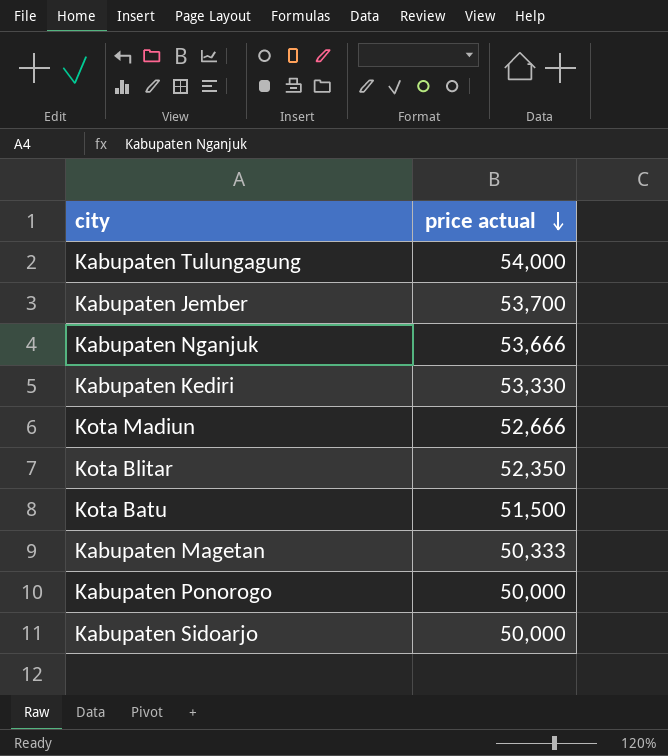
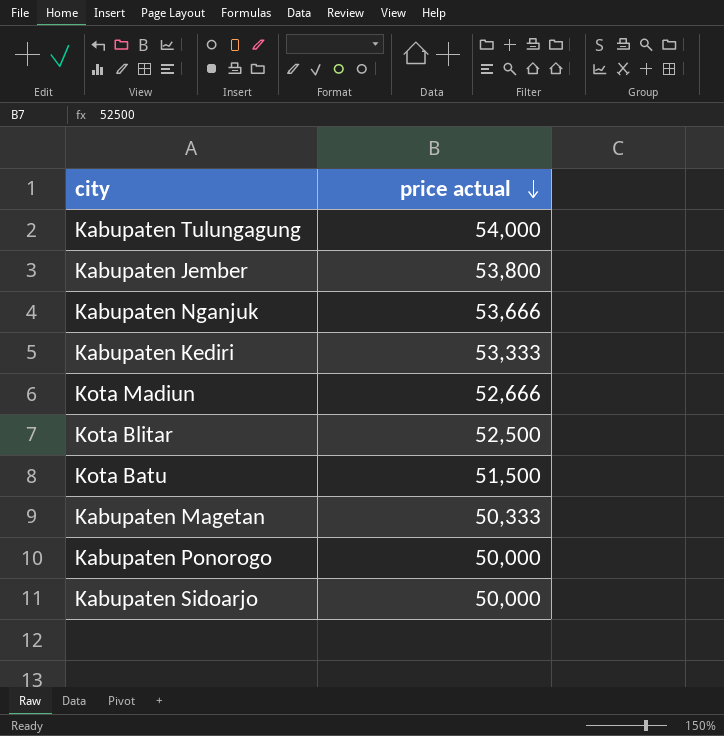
Kabupaten Jember | price actual: 53,700 -> 53,800
Kabupaten Kediri | price actual: 53,330 -> 53,333
Kota Blitar | price actual: 52,350 -> 52,500

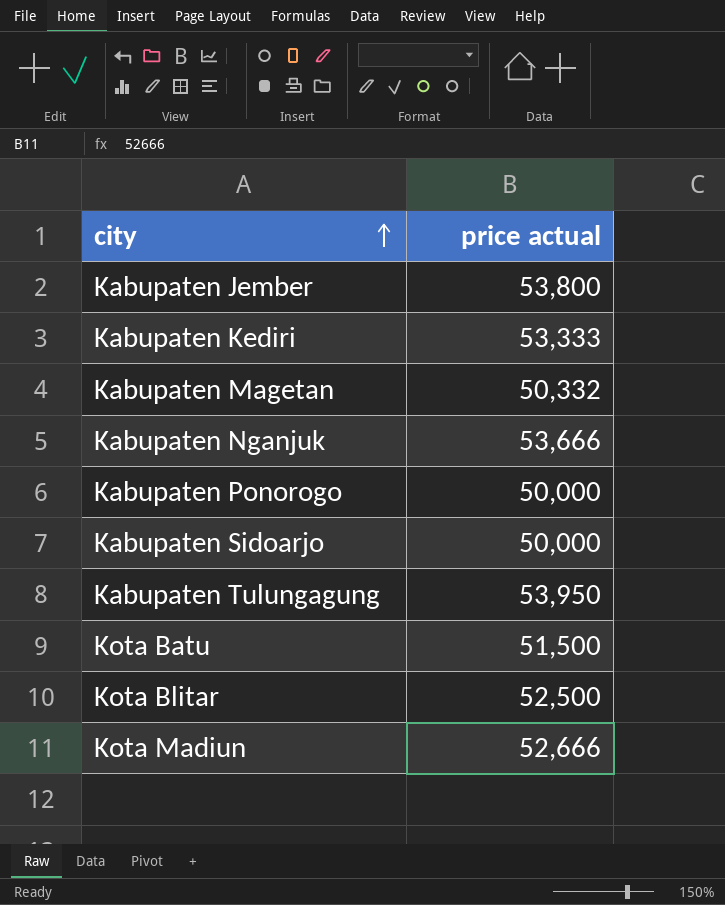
row order: price actual descending -> city ascending
Kabupaten Magetan | price actual: 50,333 -> 50,332
Kabupaten Tulungagung | price actual: 54,000 -> 53,950

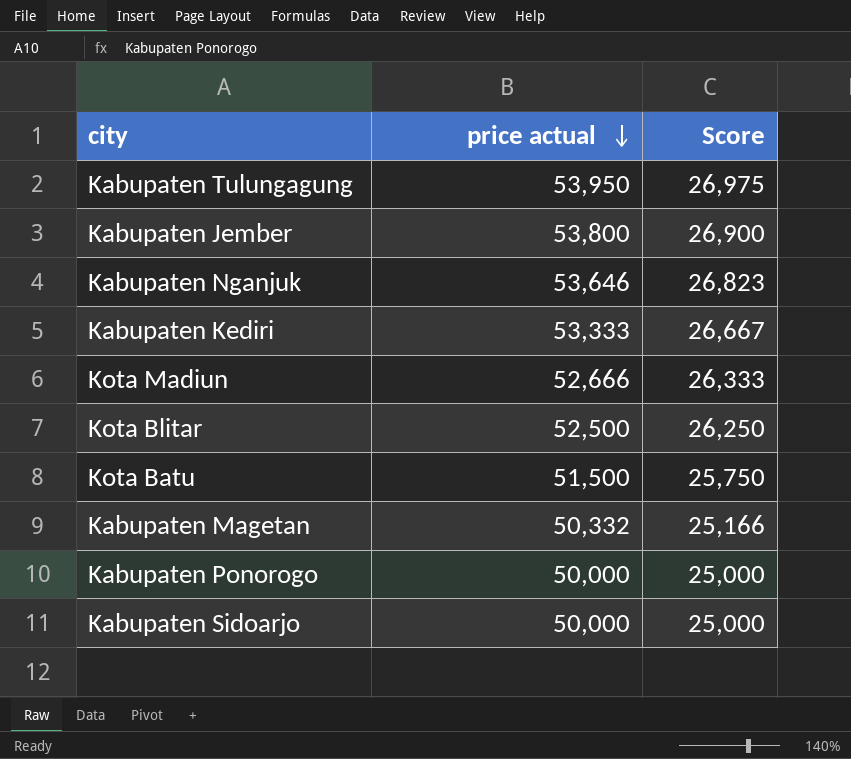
row order: city ascending -> price actual descending
column Score | formula: none -> [price actual] * 0.5
Kabupaten Nganjuk | price actual: 53,666 -> 53,646

